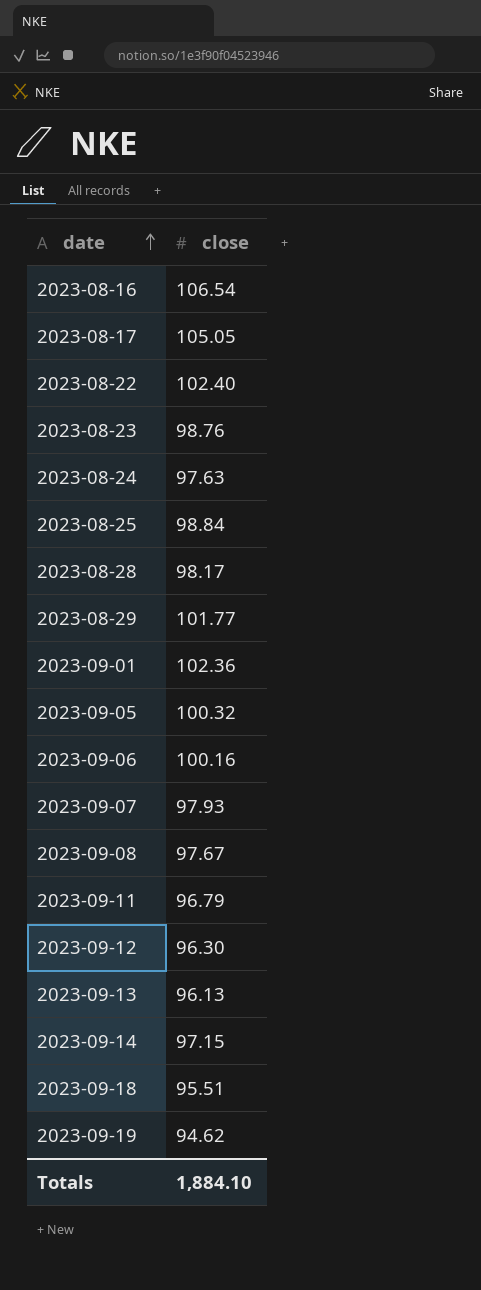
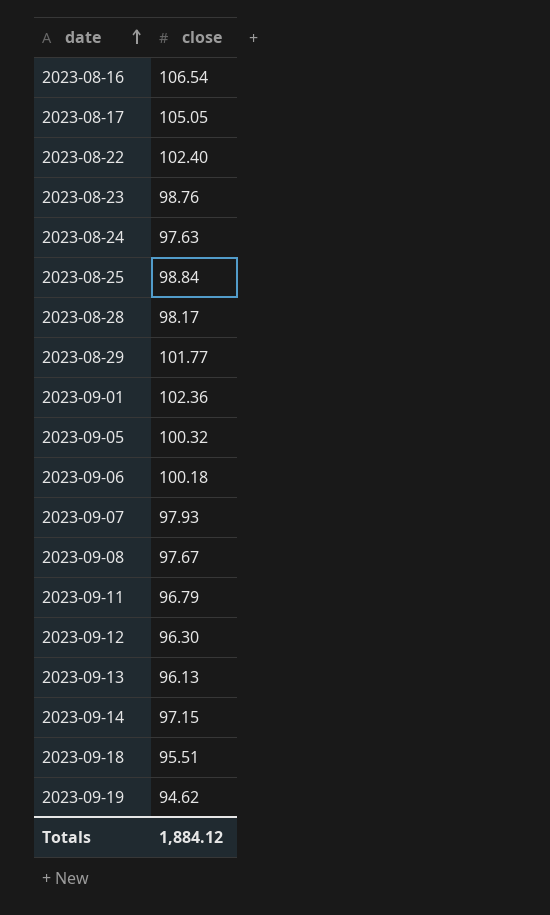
2023-09-06 | close: 100.16 -> 100.18
Totals | close: 1,884.10 -> 1,884.12

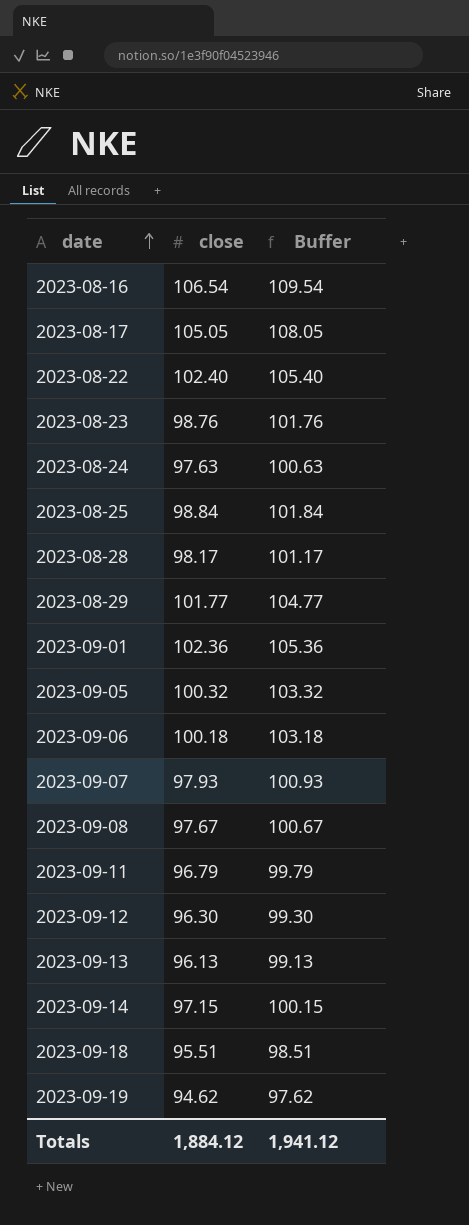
column Buffer | formula: none -> [close] + 3

